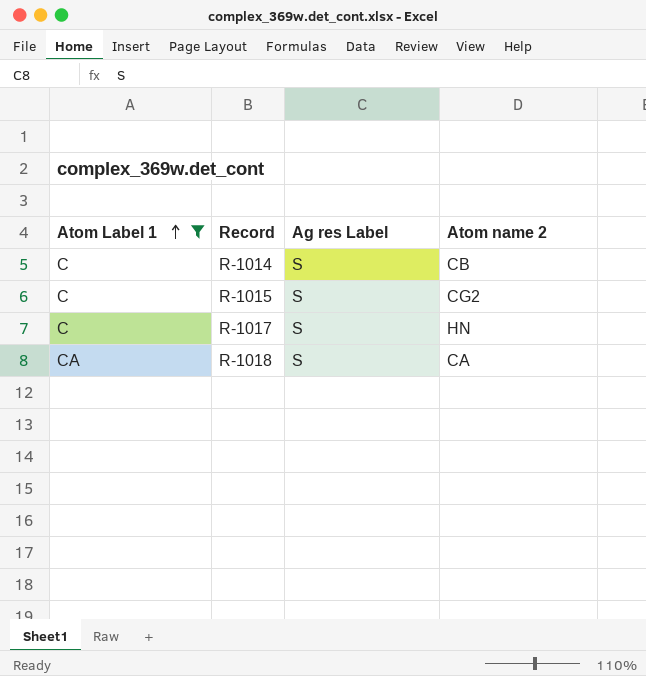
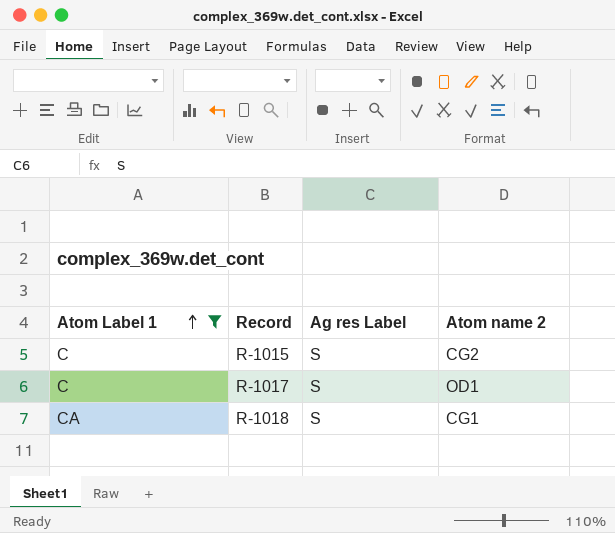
row R-1014: C | S | CB -> none
R-1017 | Atom name 2: HN -> OD1
R-1018 | Atom name 2: CA -> CG1

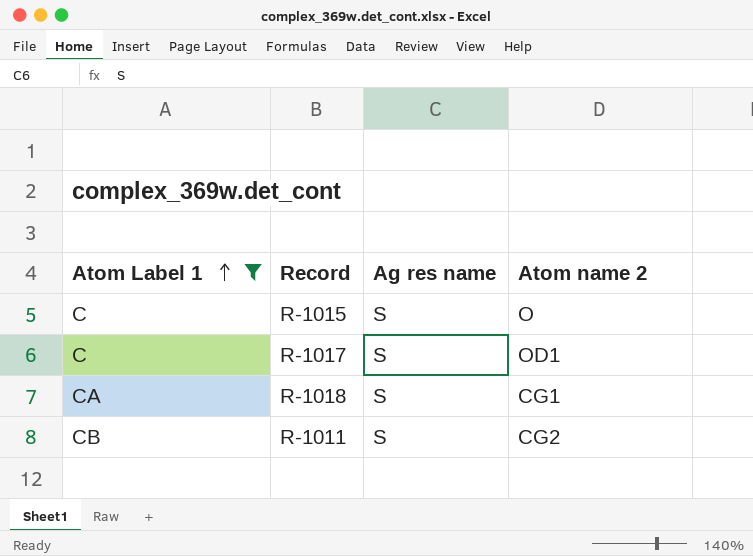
column name: Ag res Label -> Ag res name
R-1015 | Atom name 2: CG2 -> O
row R-1011: none -> CB | S | CG2

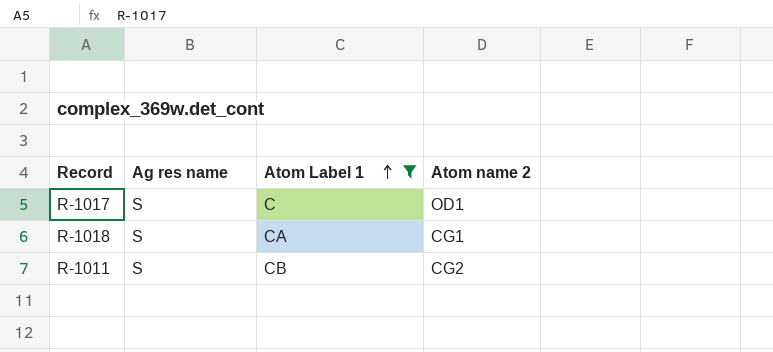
column Atom Label 1 | position: 1 -> 3
row R-1015: C | S | O -> none

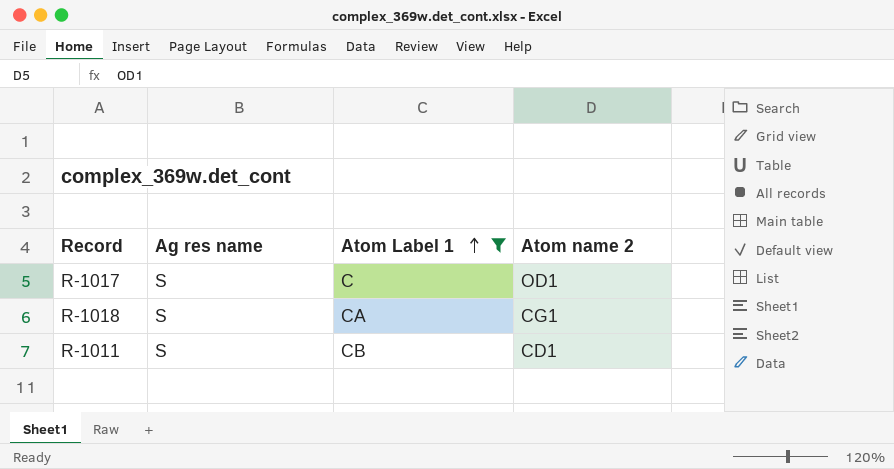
R-1011 | Atom name 2: CG2 -> CD1

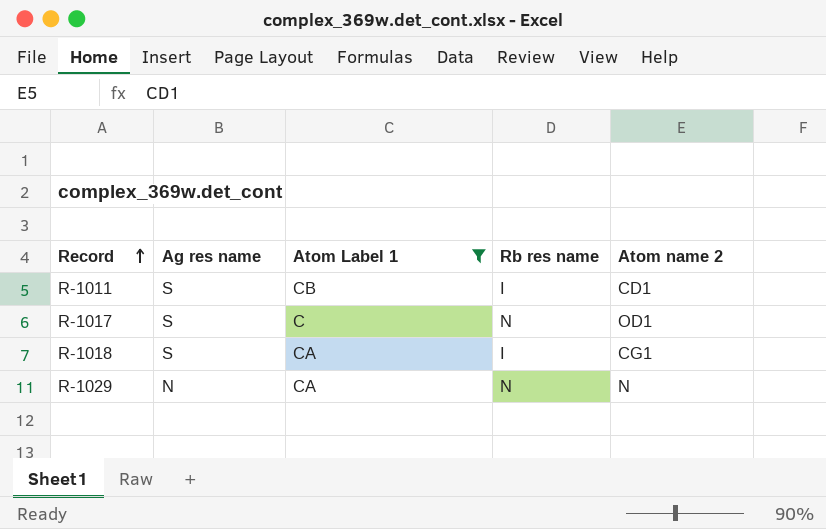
row order: Atom Label 1 ascending -> Record ascending
column Rb res name | position: none -> 4
row R-1029: none -> N | CA | N | N

